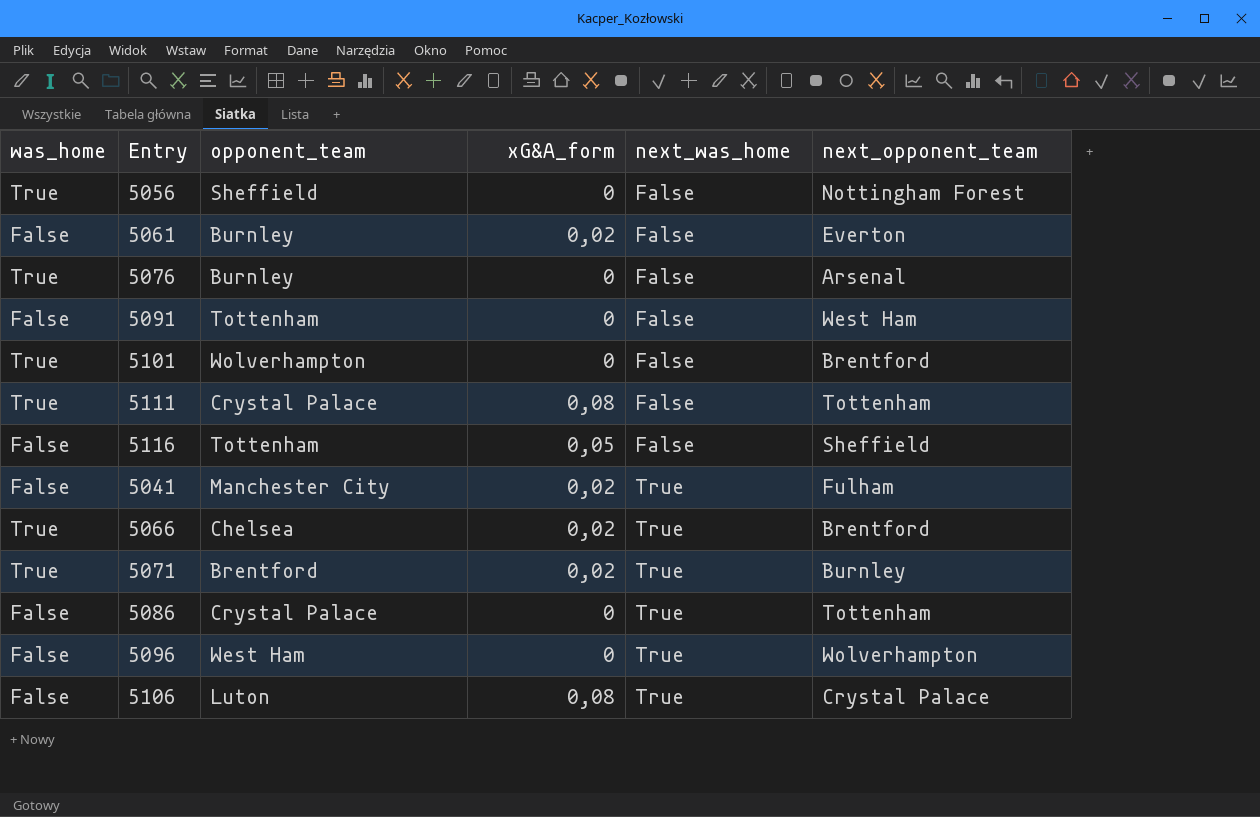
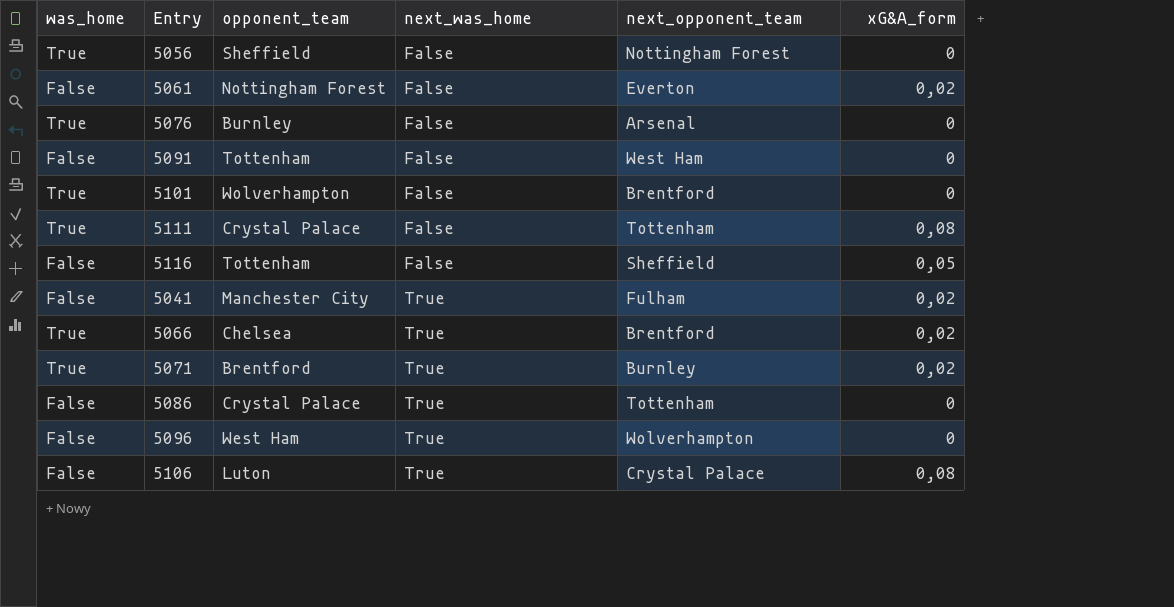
column xG&A_form | position: 4 -> 6
5061 | opponent_team: Burnley -> Nottingham Forest

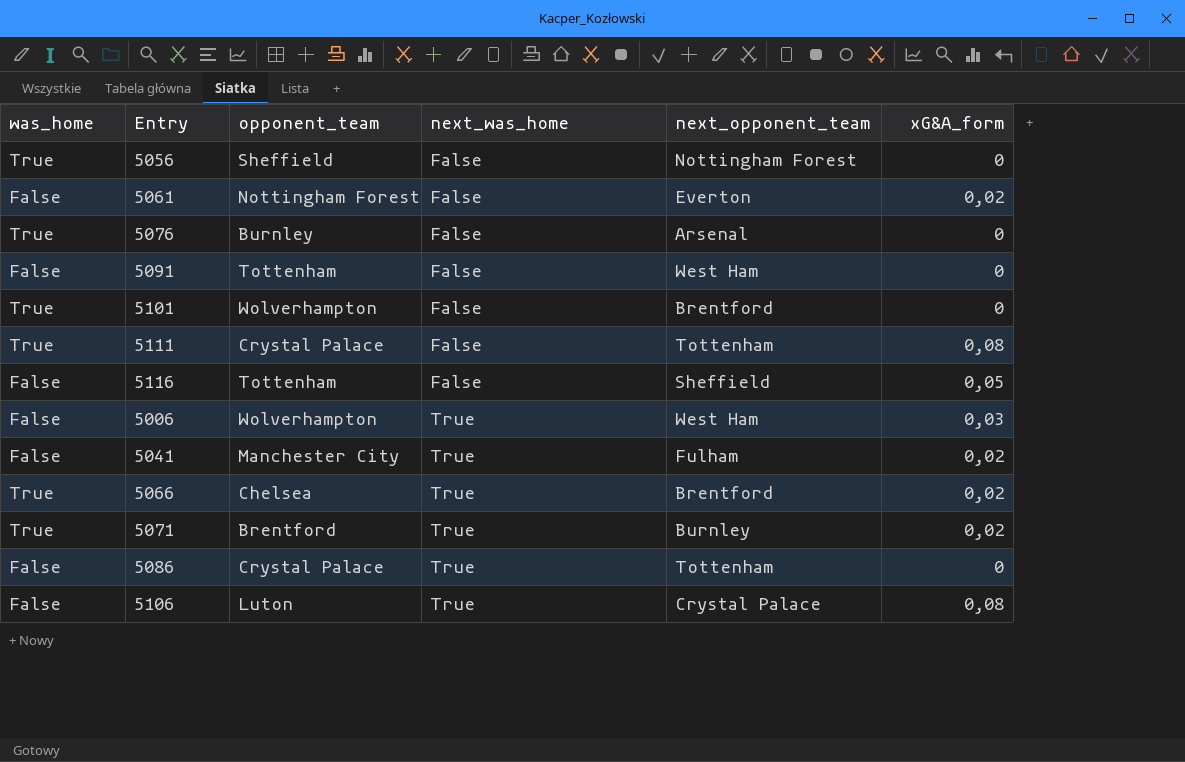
row 5096: False | West Ham | True | Wolverhampton | 0 -> none
row 5006: none -> False | Wolverhampton | True | West Ham | 0,03

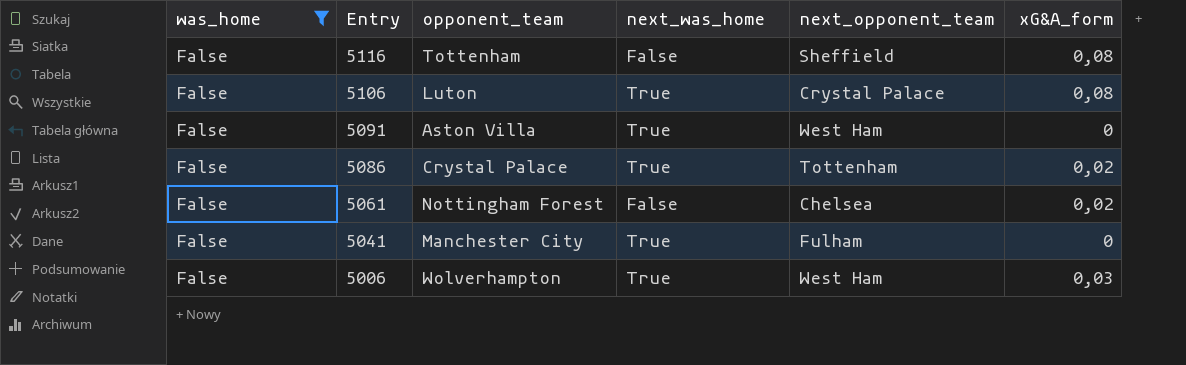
filter: none -> was_home = False
row order: next_was_home ascending -> Entry descending
5116 | xG&A_form: 0,05 -> 0,08
5091 | opponent_team: Tottenham -> Aston Villa
5091 | next_was_home: False -> True
5086 | xG&A_form: 0 -> 0,02
5061 | next_opponent_team: Everton -> Chelsea
5041 | xG&A_form: 0,02 -> 0

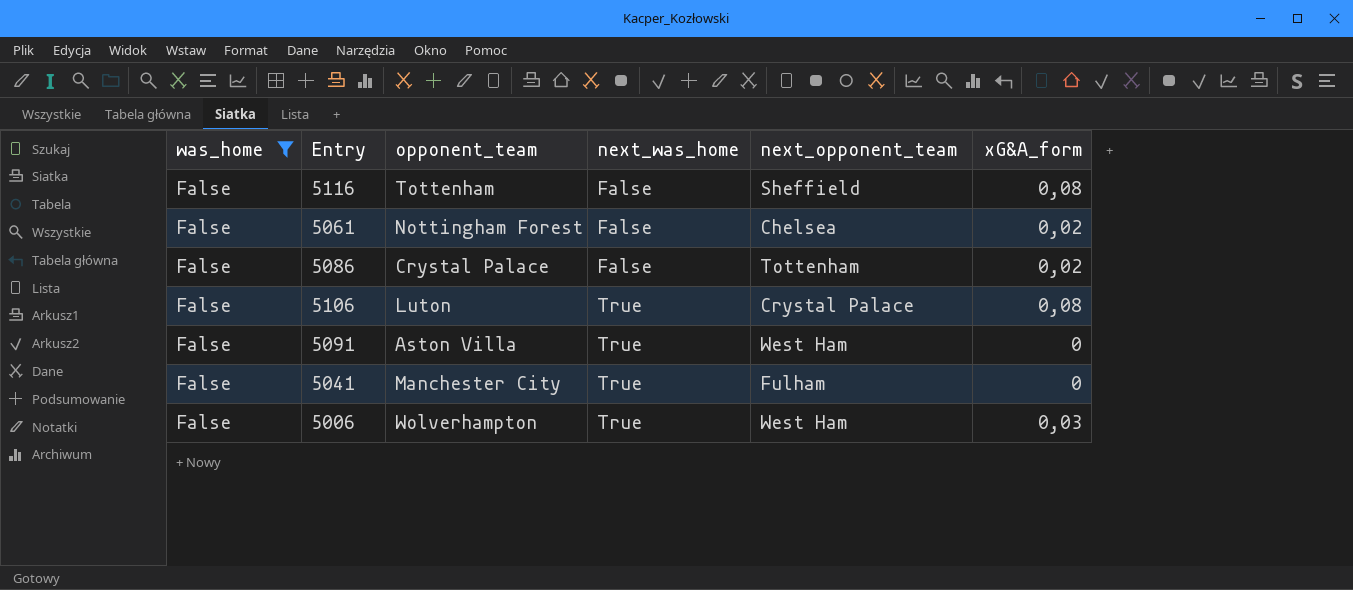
row order: Entry descending -> next_was_home ascending
5086 | next_was_home: True -> False

